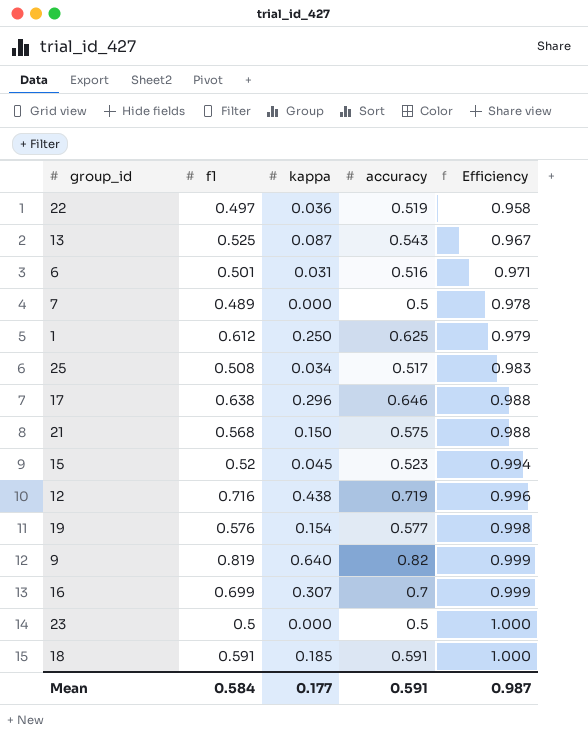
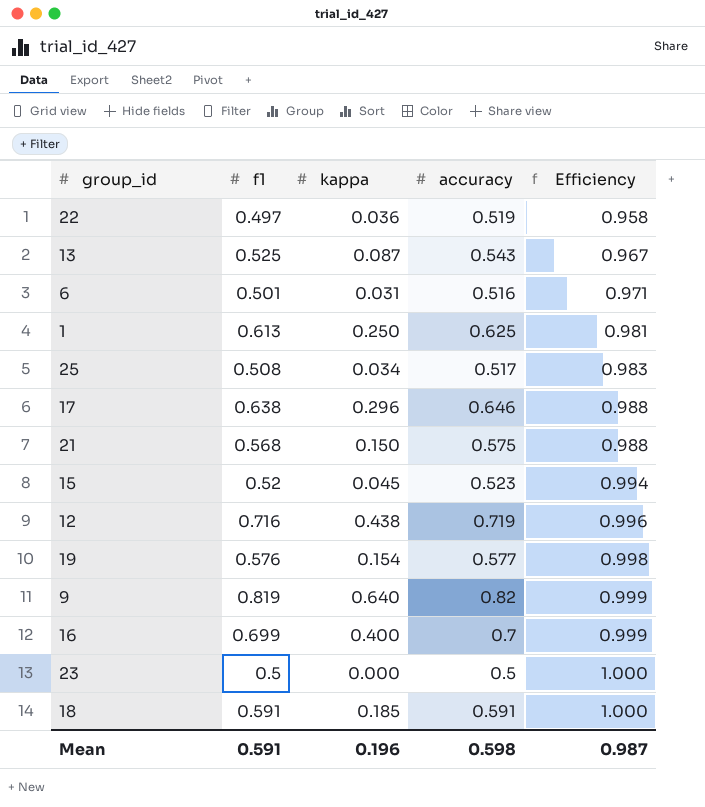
row 7: 0.489 | 0.000 | 0.5 | 0.978 -> none
1 | f1: 0.612 -> 0.613
1 | Efficiency: 0.979 -> 0.981
16 | kappa: 0.307 -> 0.400
Mean | f1: 0.584 -> 0.591
Mean | kappa: 0.177 -> 0.196
Mean | accuracy: 0.591 -> 0.598

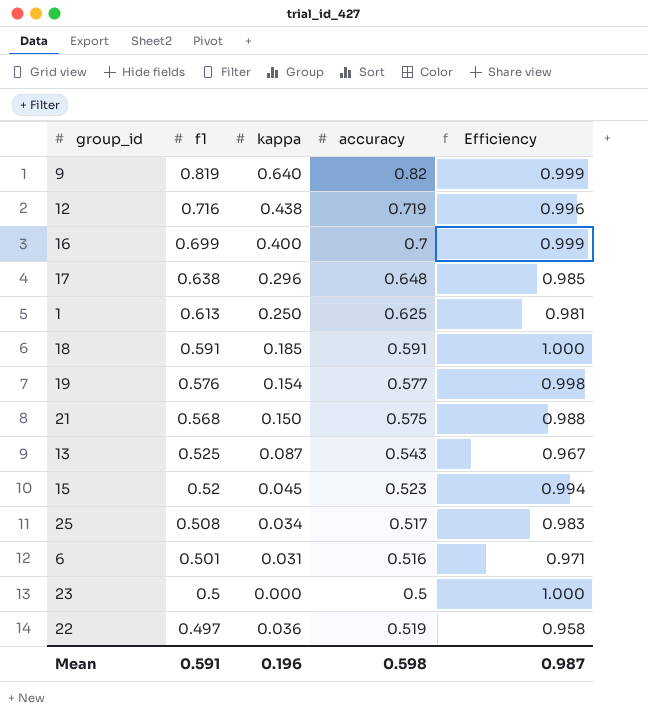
row order: Efficiency ascending -> f1 descending
17 | accuracy: 0.646 -> 0.648
17 | Efficiency: 0.988 -> 0.985

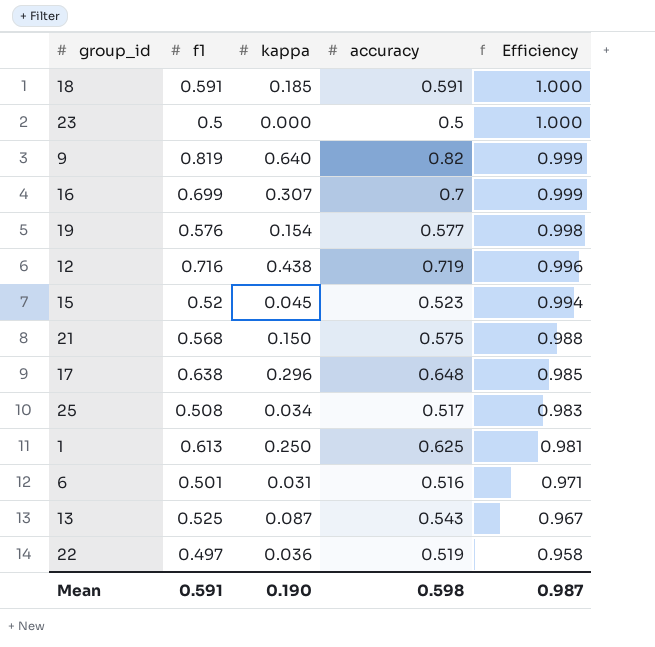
row order: f1 descending -> Efficiency descending
16 | kappa: 0.400 -> 0.307
Mean | kappa: 0.196 -> 0.190

